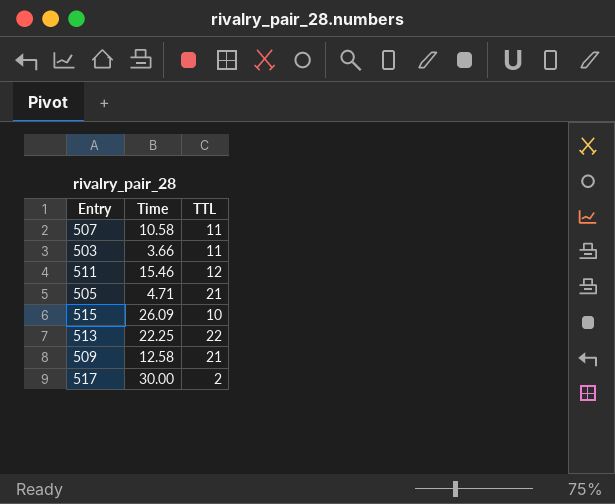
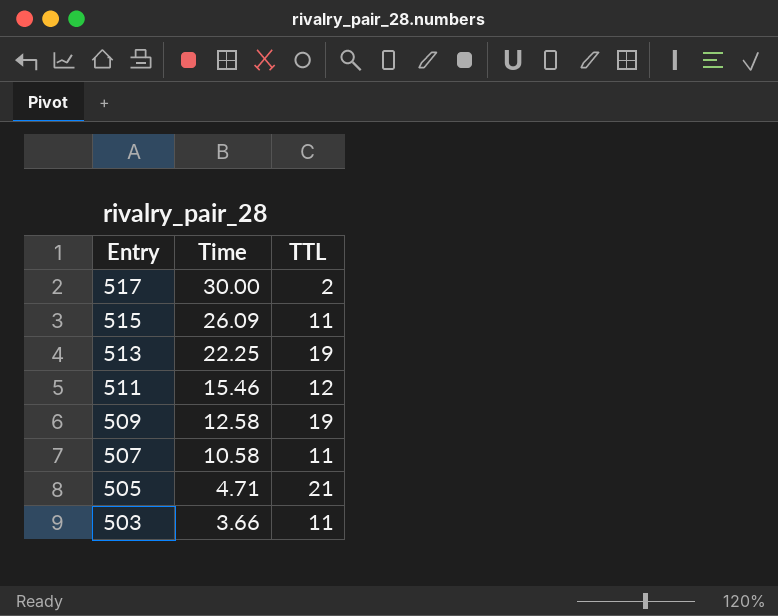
row order: none -> Entry descending
515 | TTL: 10 -> 11
513 | TTL: 22 -> 19
509 | TTL: 21 -> 19

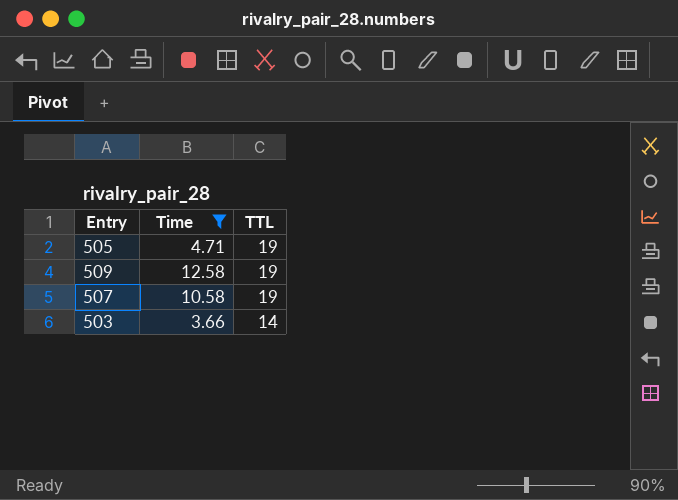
filter: none -> Time <= 12.58
row order: Entry descending -> TTL descending
505 | TTL: 21 -> 19
507 | TTL: 11 -> 19
503 | TTL: 11 -> 14

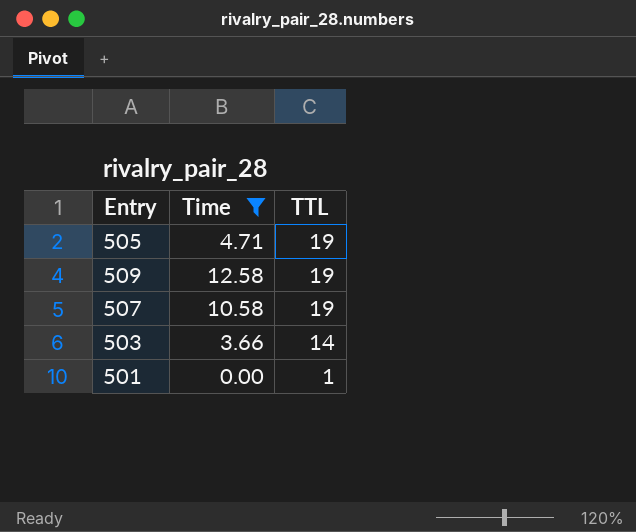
row 501: none -> 0.00 | 1

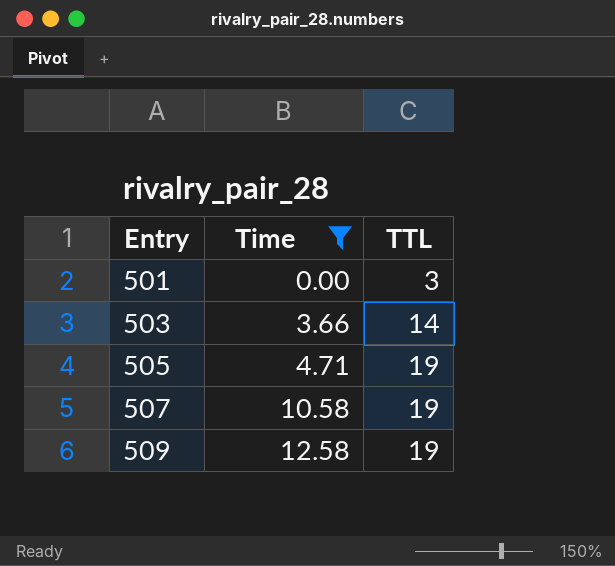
row order: TTL descending -> Entry ascending
501 | TTL: 1 -> 3

